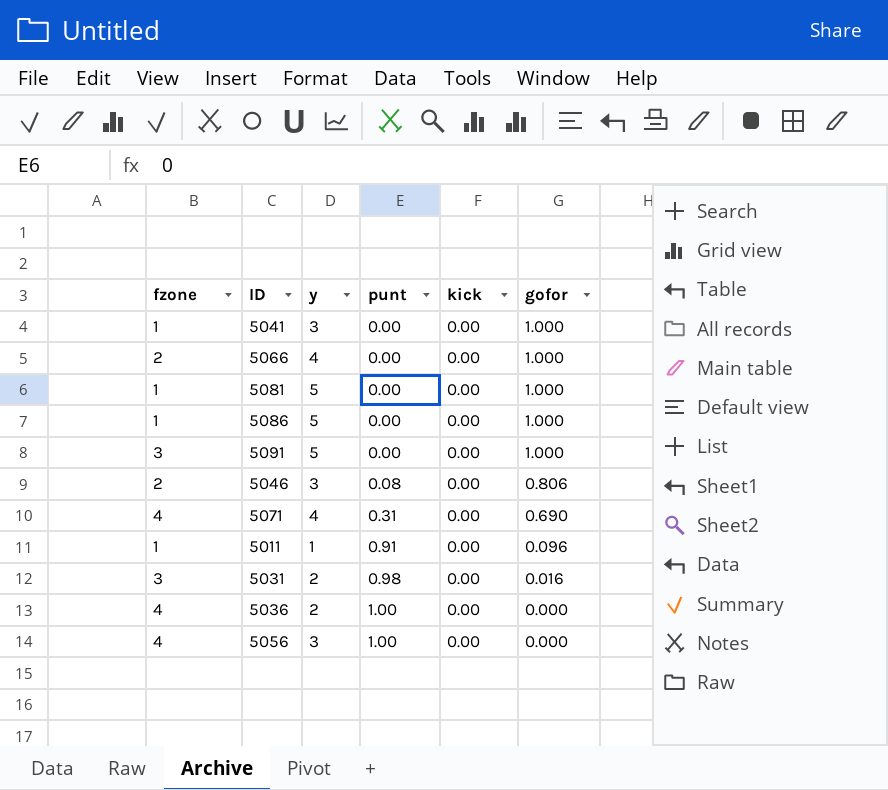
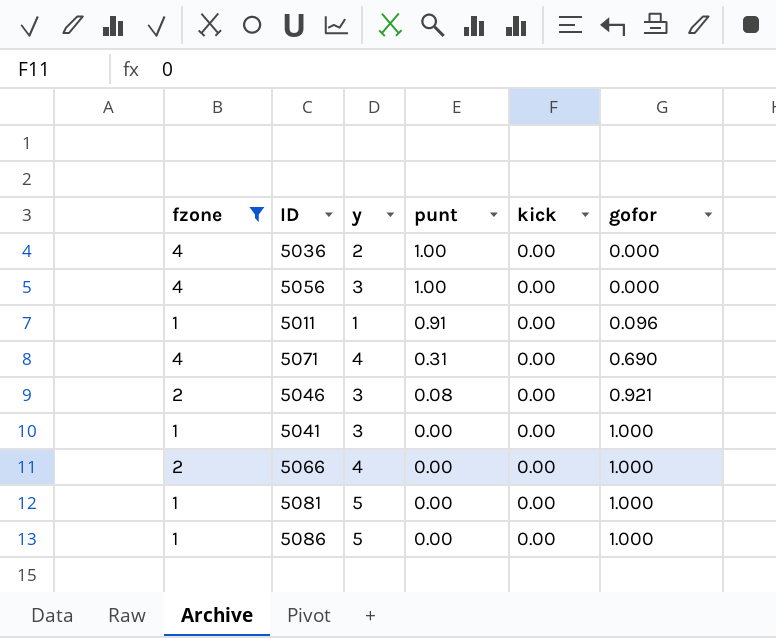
filter: none -> fzone != 3
row order: punt ascending -> punt descending
5046 | gofor: 0.806 -> 0.921

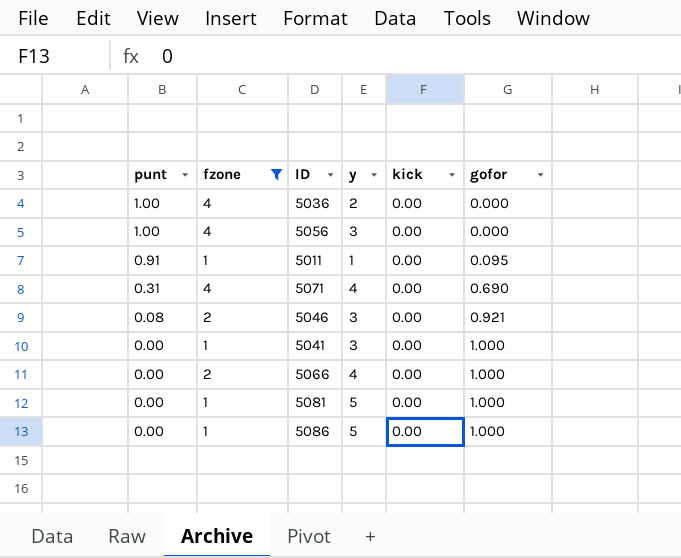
column punt | position: 4 -> 1
5011 | gofor: 0.096 -> 0.095

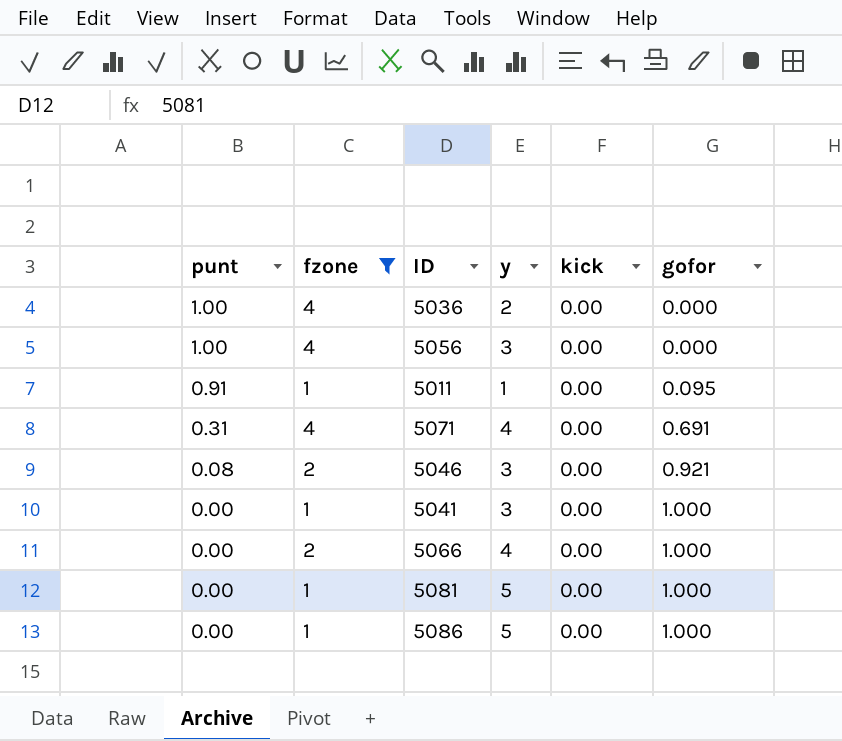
5071 | gofor: 0.690 -> 0.691

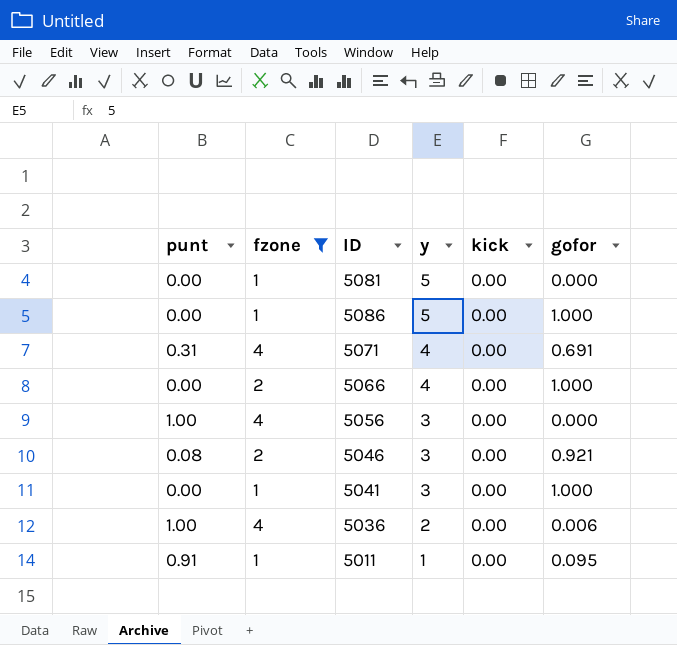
row order: punt descending -> y descending
5081 | gofor: 1.000 -> 0.000
5036 | gofor: 0.000 -> 0.006

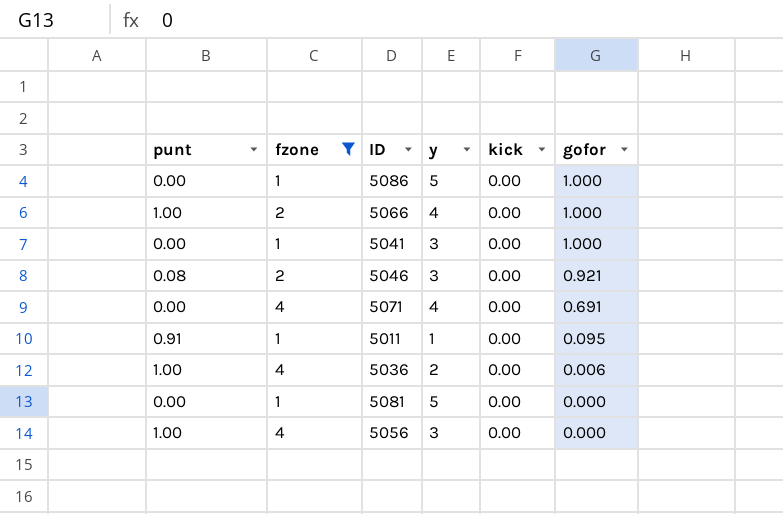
row order: y descending -> gofor descending
5066 | punt: 0.00 -> 1.00
5071 | punt: 0.31 -> 0.00

